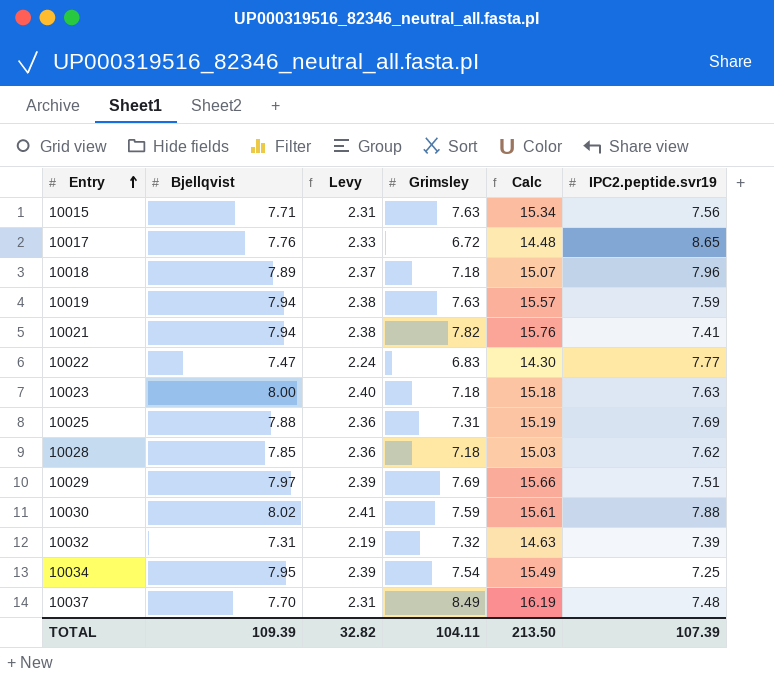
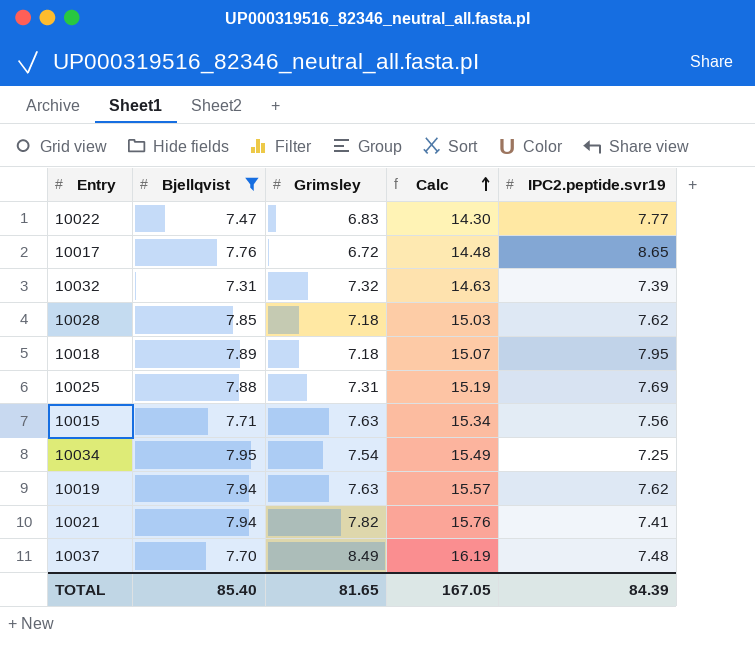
filter: none -> Bjellqvist <= 7.95
row order: Entry ascending -> Calc ascending
column Levy | formula: [Bjellqvist] * 0.3 -> none
10018 | IPC2.peptide.svr19: 7.96 -> 7.95
10019 | IPC2.peptide.svr19: 7.59 -> 7.62
TOTAL | Bjellqvist: 109.39 -> 85.40
TOTAL | Grimsley: 104.11 -> 81.65
TOTAL | Calc: 213.50 -> 167.05
TOTAL | IPC2.peptide.svr19: 107.39 -> 84.39

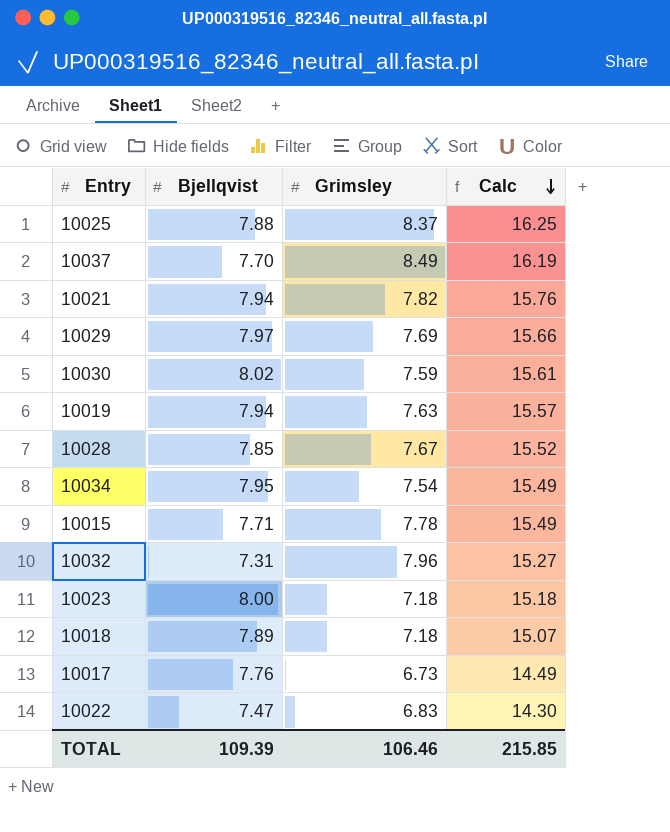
filter: Bjellqvist <= 7.95 -> none
row order: Calc ascending -> Calc descending
column IPC2.peptide.svr19 | position: 5 -> none
10025 | Grimsley: 7.31 -> 8.37
10025 | Calc: 15.19 -> 16.25
10028 | Grimsley: 7.18 -> 7.67
10028 | Calc: 15.03 -> 15.52
10015 | Grimsley: 7.63 -> 7.78
10015 | Calc: 15.34 -> 15.49
10032 | Grimsley: 7.32 -> 7.96
10032 | Calc: 14.63 -> 15.27
10017 | Grimsley: 6.72 -> 6.73
10017 | Calc: 14.48 -> 14.49
TOTAL | Bjellqvist: 85.40 -> 109.39
TOTAL | Grimsley: 81.65 -> 106.46
TOTAL | Calc: 167.05 -> 215.85

